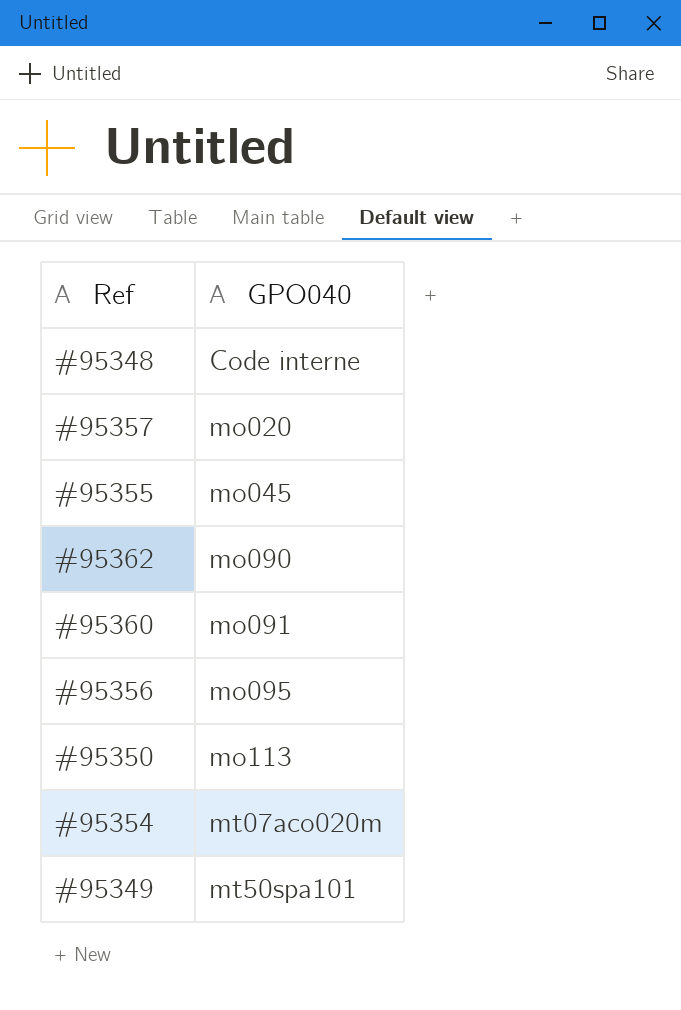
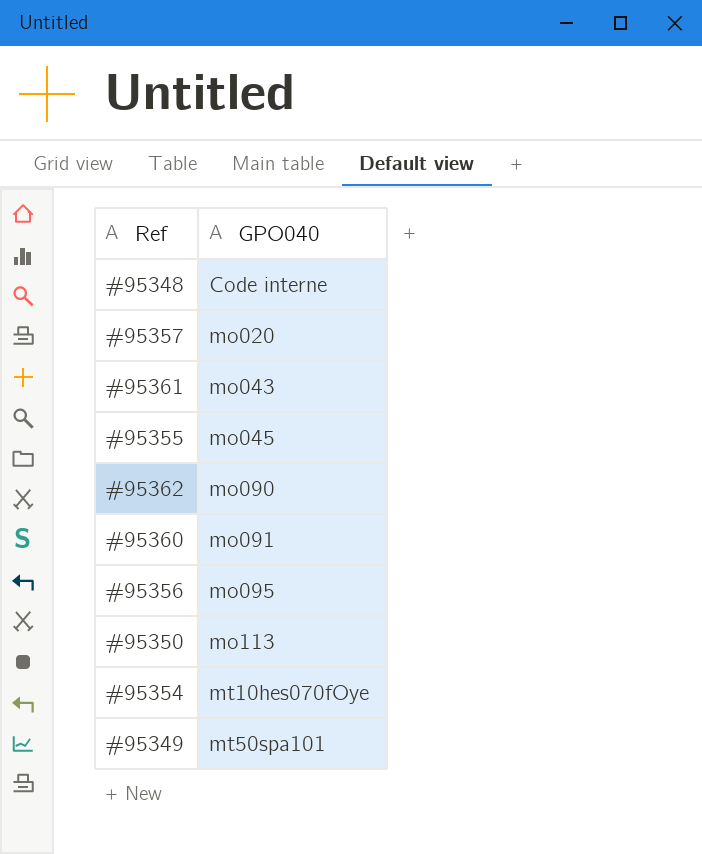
row #95361: none -> mo043
#95354 | GPO040: mt07aco020m -> mt10hes070fOye

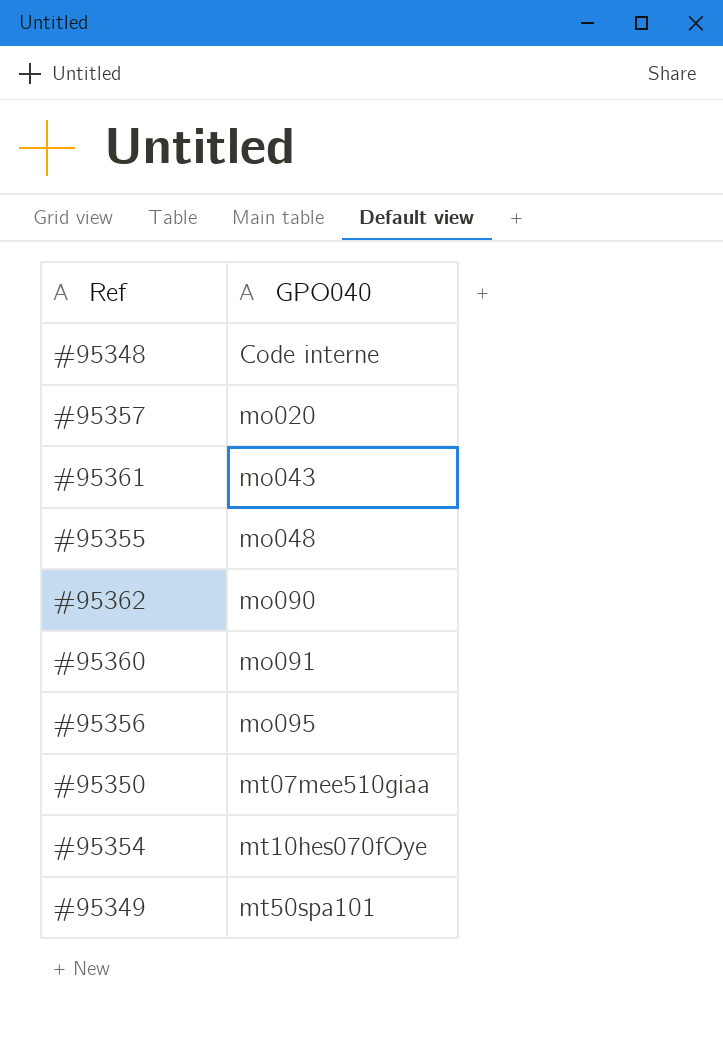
#95355 | GPO040: mo045 -> mo048
#95350 | GPO040: mo113 -> mt07mee510giaa

